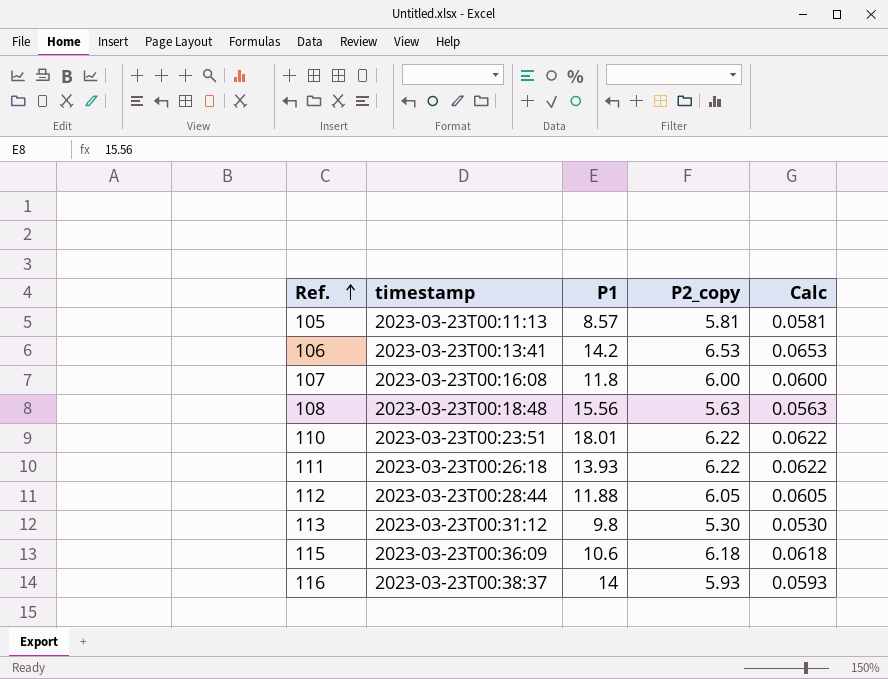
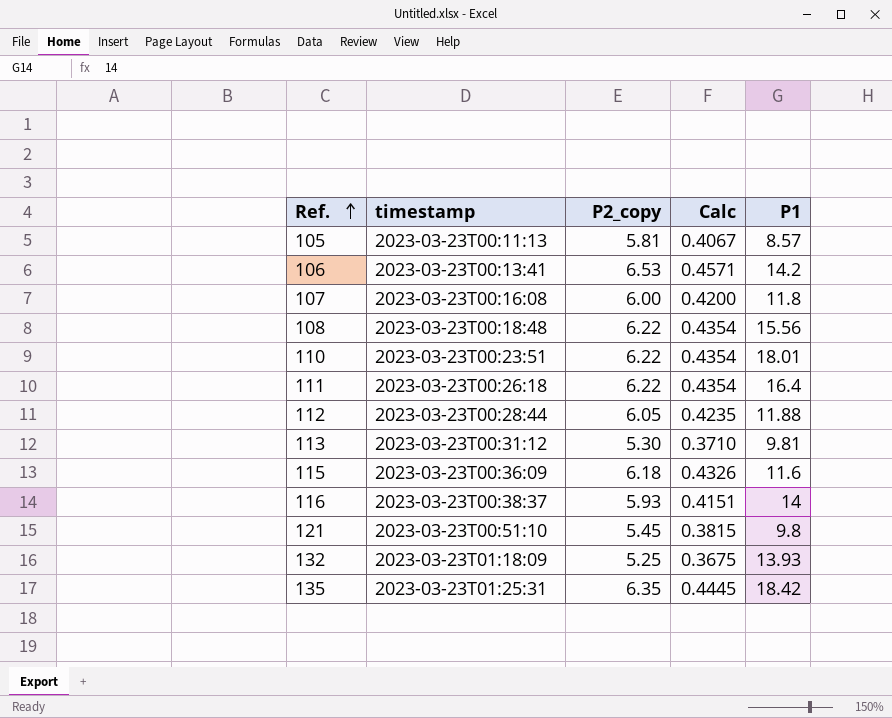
column Calc | formula: [P2_copy] * 0.01 -> [P2_copy] * 0.07
column P1 | position: 3 -> 5
108 | P2_copy: 5.63 -> 6.22
111 | P1: 13.93 -> 16.4
113 | P1: 9.8 -> 9.81
115 | P1: 10.6 -> 11.6
row 121: none -> 2023-03-23T00:51:10 | 5.45 | 0.3815 | 9.8
row 132: none -> 2023-03-23T01:18:09 | 5.25 | 0.3675 | 13.93
row 135: none -> 2023-03-23T01:25:31 | 6.35 | 0.4445 | 18.42

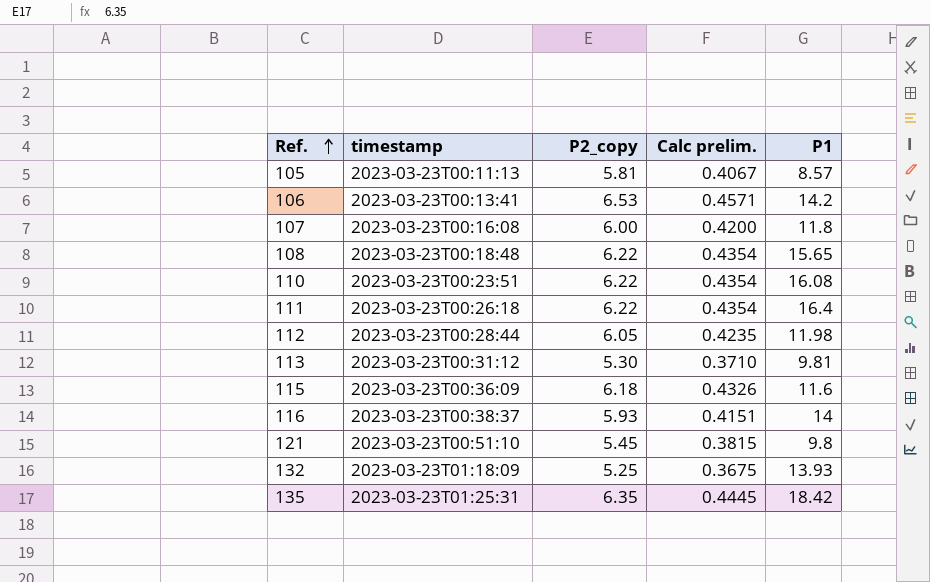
column name: Calc -> Calc prelim.
108 | P1: 15.56 -> 15.65
110 | P1: 18.01 -> 16.08
112 | P1: 11.88 -> 11.98

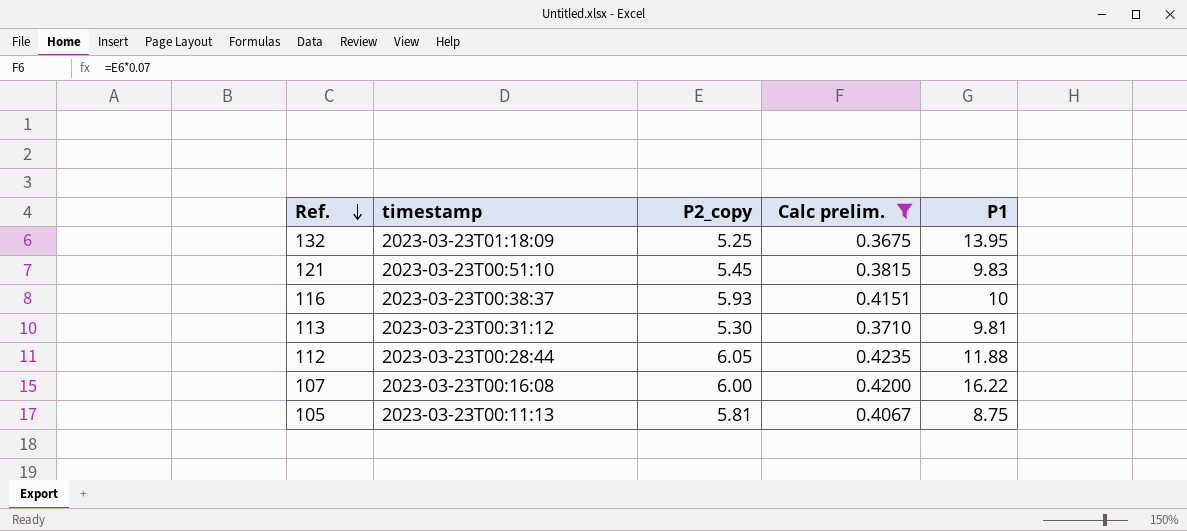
filter: none -> Calc prelim. <= 0.4235
row order: Ref. ascending -> Ref. descending
132 | P1: 13.93 -> 13.95
121 | P1: 9.8 -> 9.83
116 | P1: 14 -> 10
112 | P1: 11.98 -> 11.88
107 | P1: 11.8 -> 16.22
105 | P1: 8.57 -> 8.75

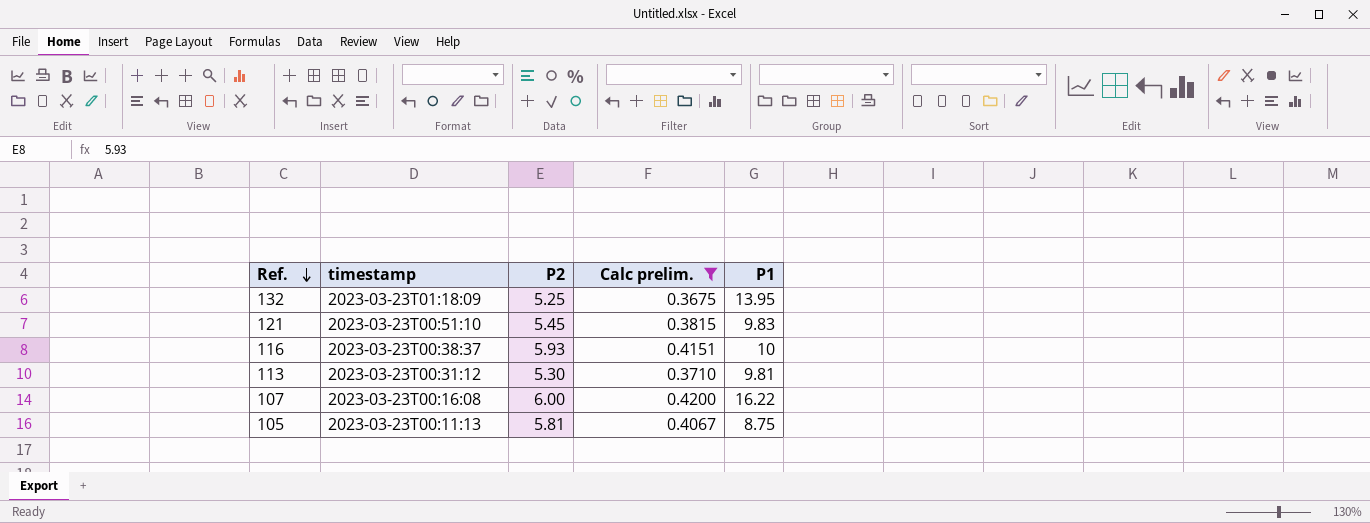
column name: P2_copy -> P2
row 112: 2023-03-23T00:28:44 | 6.05 | 0.4235 | 11.88 -> none

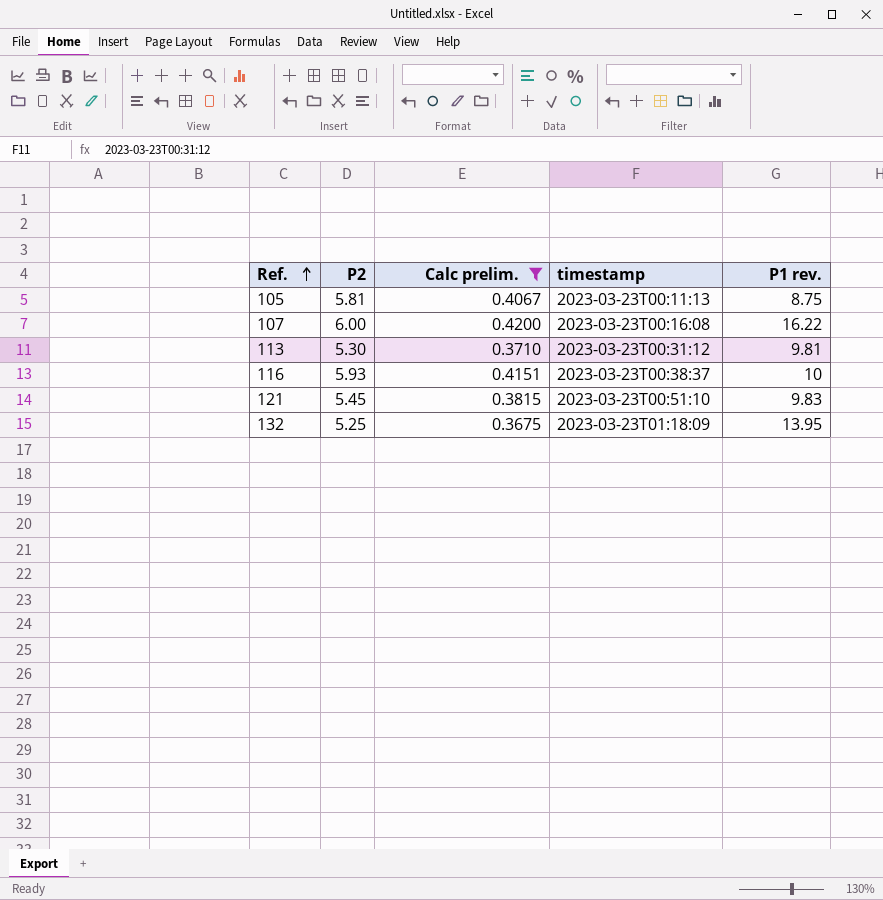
row order: Ref. descending -> Ref. ascending
column timestamp | position: 2 -> 4
column name: P1 -> P1 rev.

